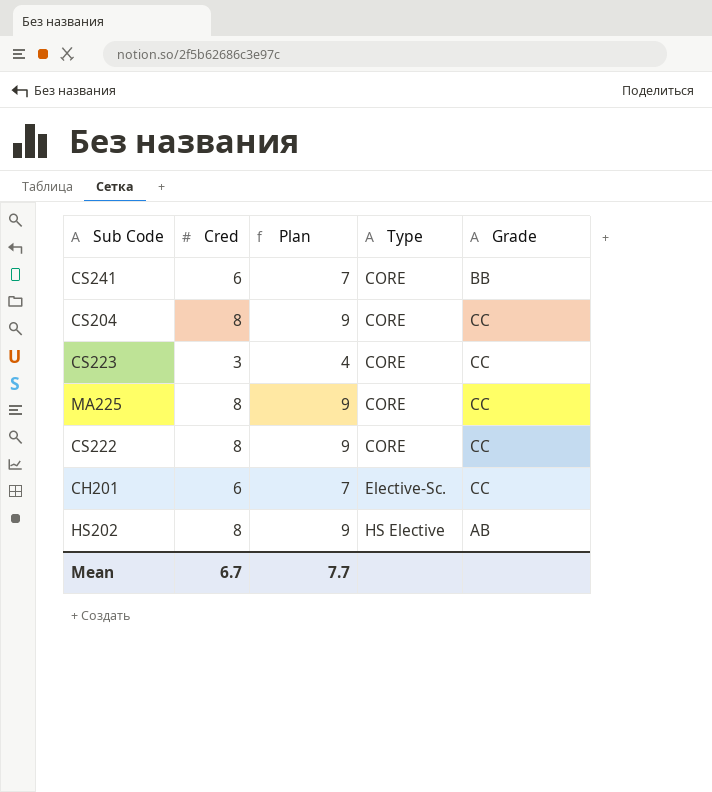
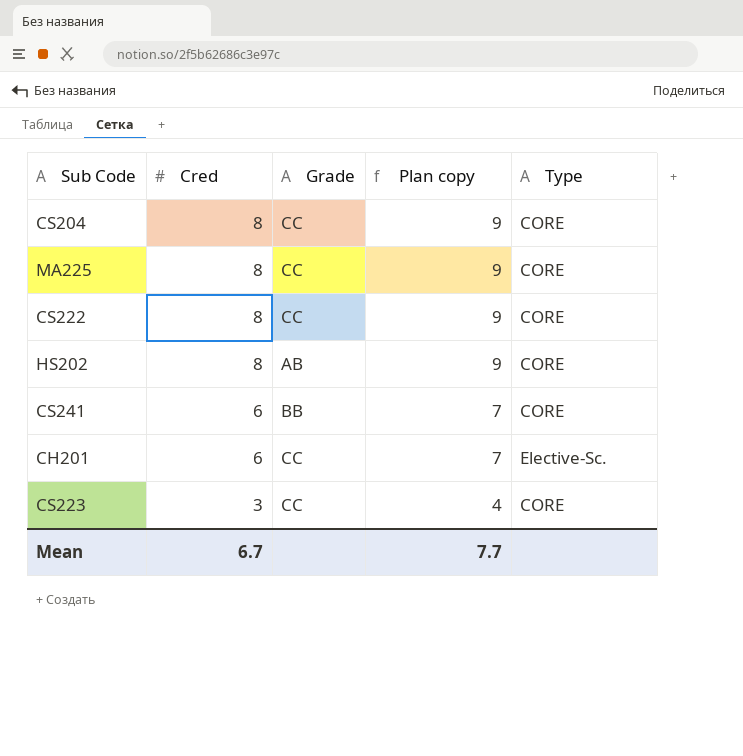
row order: Type ascending -> Cred descending
column Grade | position: 5 -> 3
column name: Plan -> Plan copy
HS202 | Type: HS Elective -> CORE

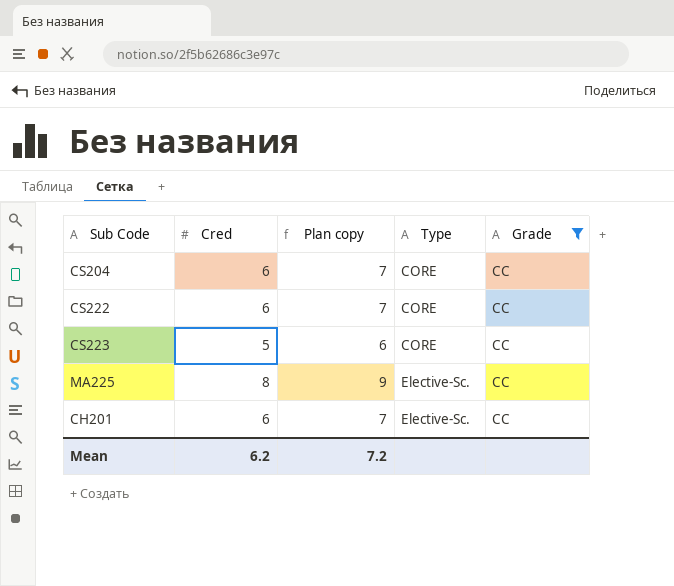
filter: none -> Grade = CC
row order: Cred descending -> Type ascending
column Grade | position: 3 -> 5
CS204 | Cred: 8 -> 6
CS204 | Plan copy: 9 -> 7
CS222 | Cred: 8 -> 6
CS222 | Plan copy: 9 -> 7
CS223 | Cred: 3 -> 5
CS223 | Plan copy: 4 -> 6
MA225 | Type: CORE -> Elective-Sc.
Mean | Cred: 6.7 -> 6.2
Mean | Plan copy: 7.7 -> 7.2

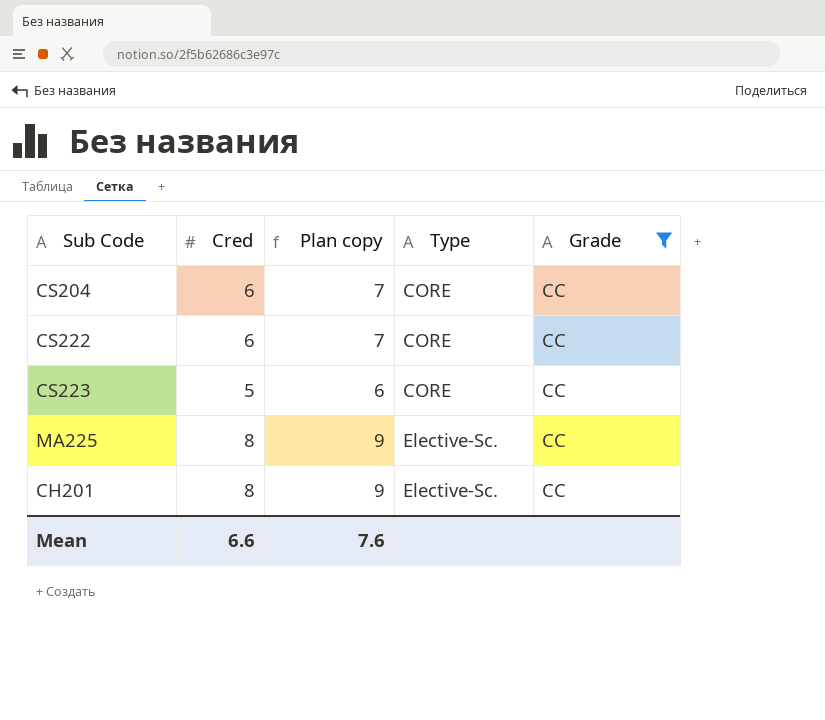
CH201 | Cred: 6 -> 8
CH201 | Plan copy: 7 -> 9
Mean | Cred: 6.2 -> 6.6
Mean | Plan copy: 7.2 -> 7.6

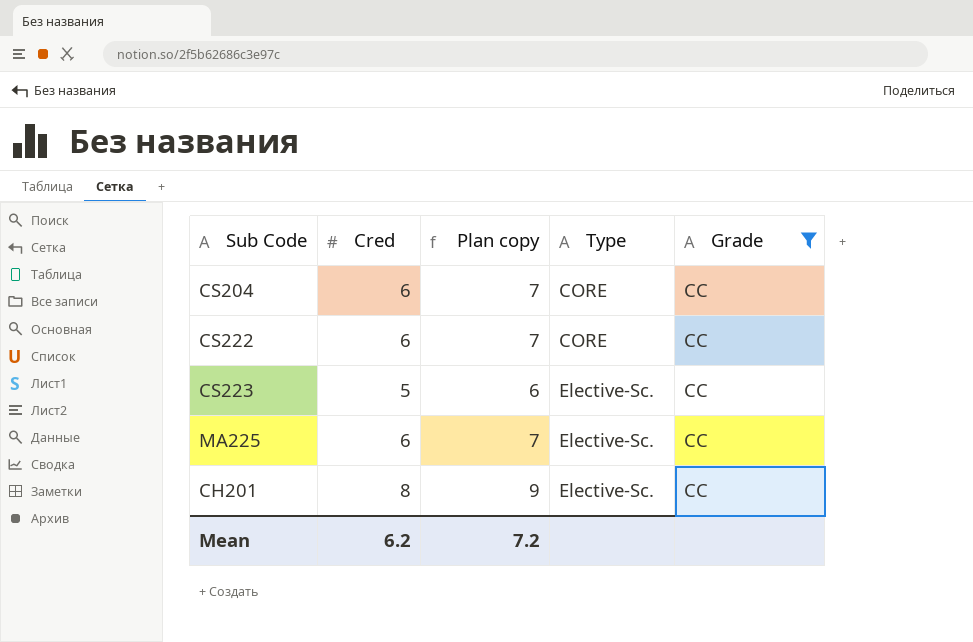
CS223 | Type: CORE -> Elective-Sc.
MA225 | Cred: 8 -> 6
MA225 | Plan copy: 9 -> 7
Mean | Cred: 6.6 -> 6.2
Mean | Plan copy: 7.6 -> 7.2

